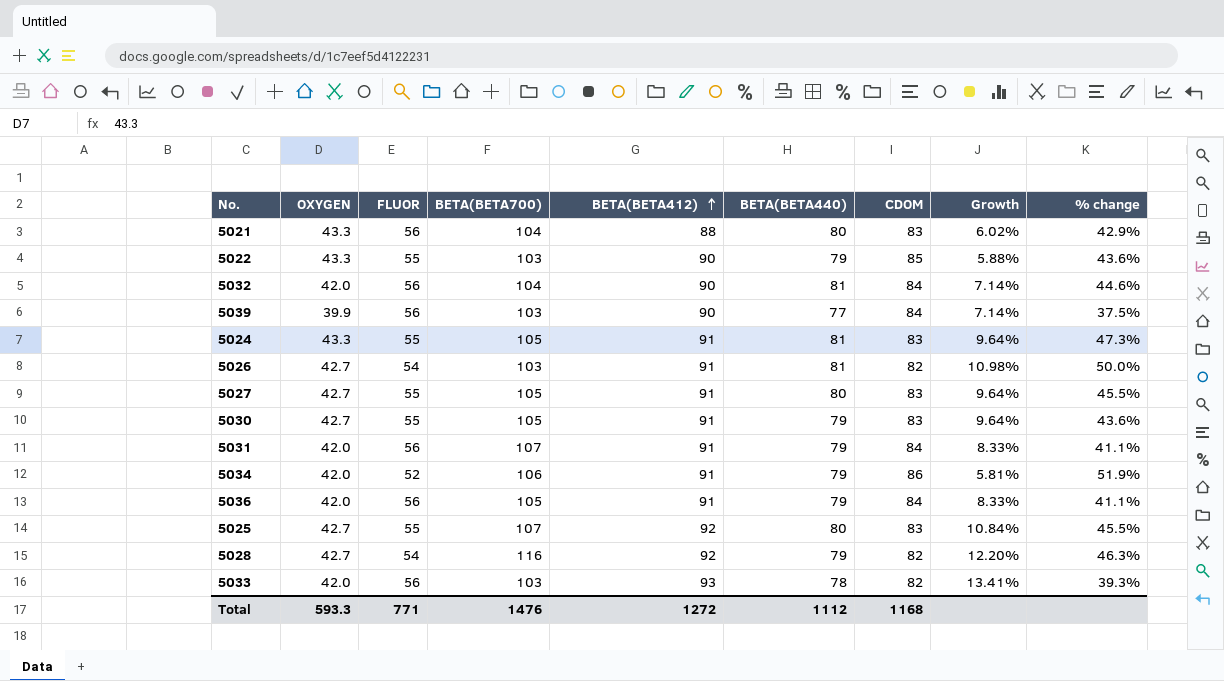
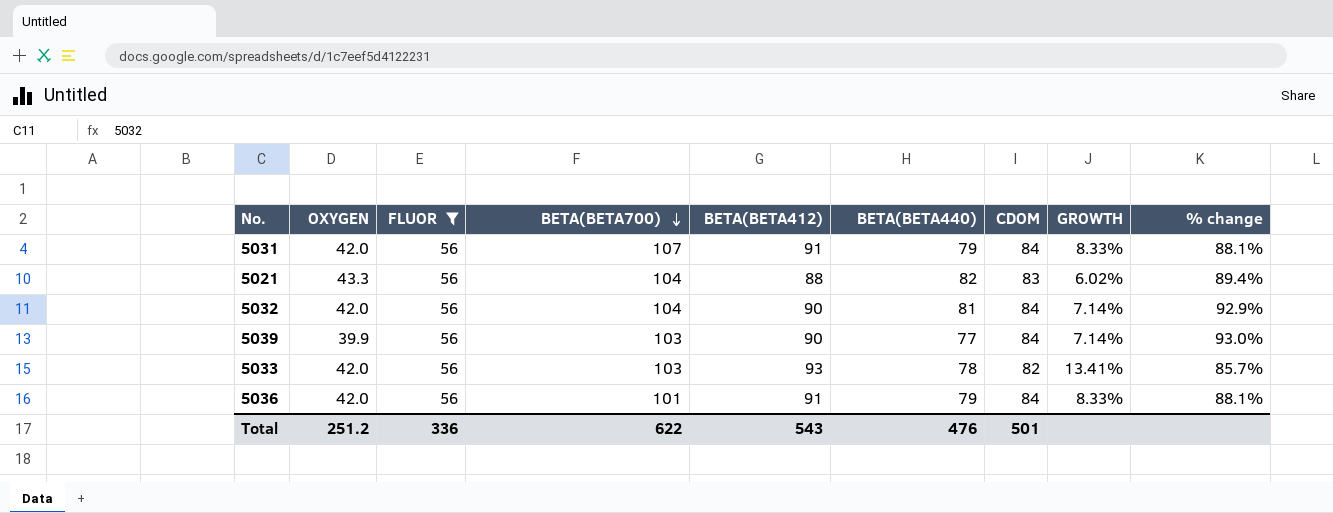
filter: none -> FLUOR = 56
row order: BETA(BETA412) ascending -> BETA(BETA700) descending
column name: Growth -> GROWTH
column % change | formula: ([BETA(BETA440)] - [FLUOR]) / [FLUOR] -> ([BETA(BETA440)] - [OXYGEN]) / [OXYGEN]
5021 | BETA(BETA440): 80 -> 82
5036 | BETA(BETA700): 105 -> 101
Total | OXYGEN: 593.3 -> 251.2
Total | FLUOR: 771 -> 336
Total | BETA(BETA700): 1476 -> 622
Total | BETA(BETA412): 1272 -> 543
Total | BETA(BETA440): 1112 -> 476
Total | CDOM: 1168 -> 501

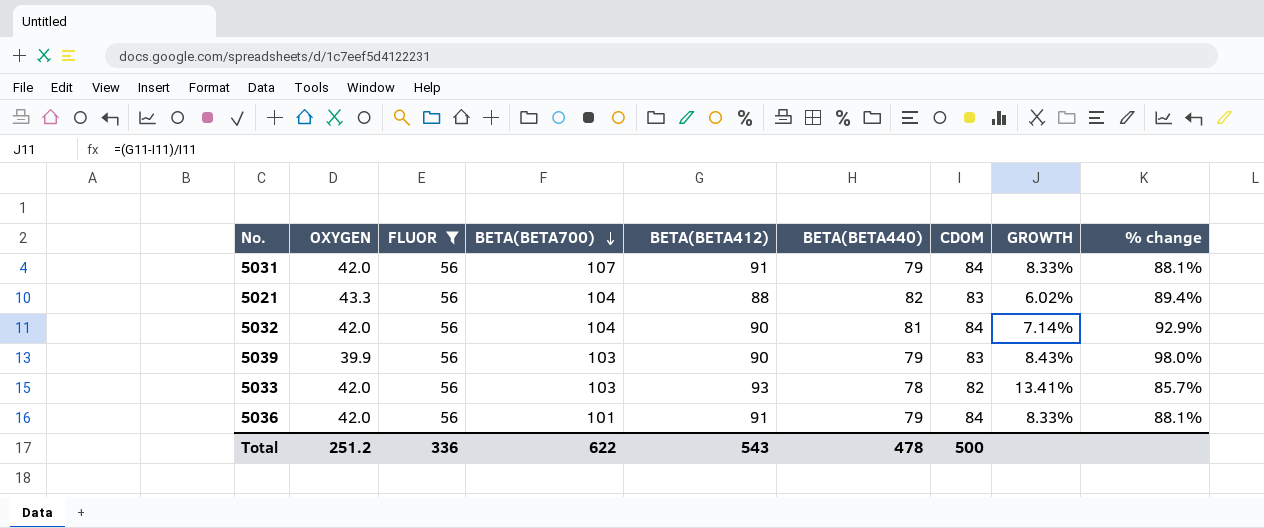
5039 | BETA(BETA440): 77 -> 79
5039 | CDOM: 84 -> 83
5039 | GROWTH: 7.14% -> 8.43%
5039 | % change: 93.0% -> 98.0%
Total | BETA(BETA440): 476 -> 478
Total | CDOM: 501 -> 500

